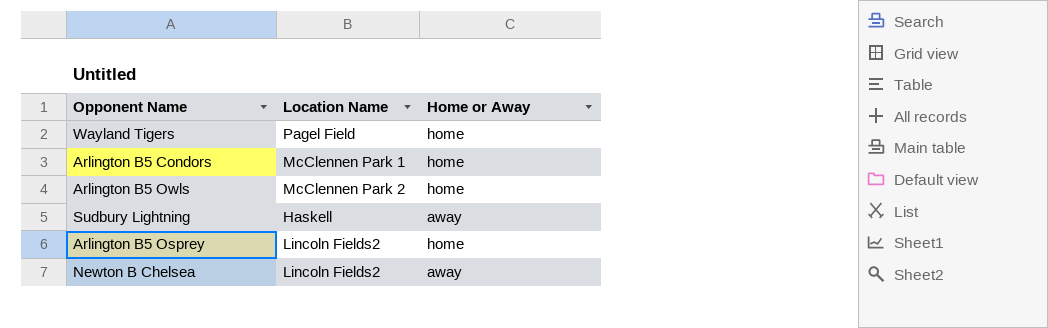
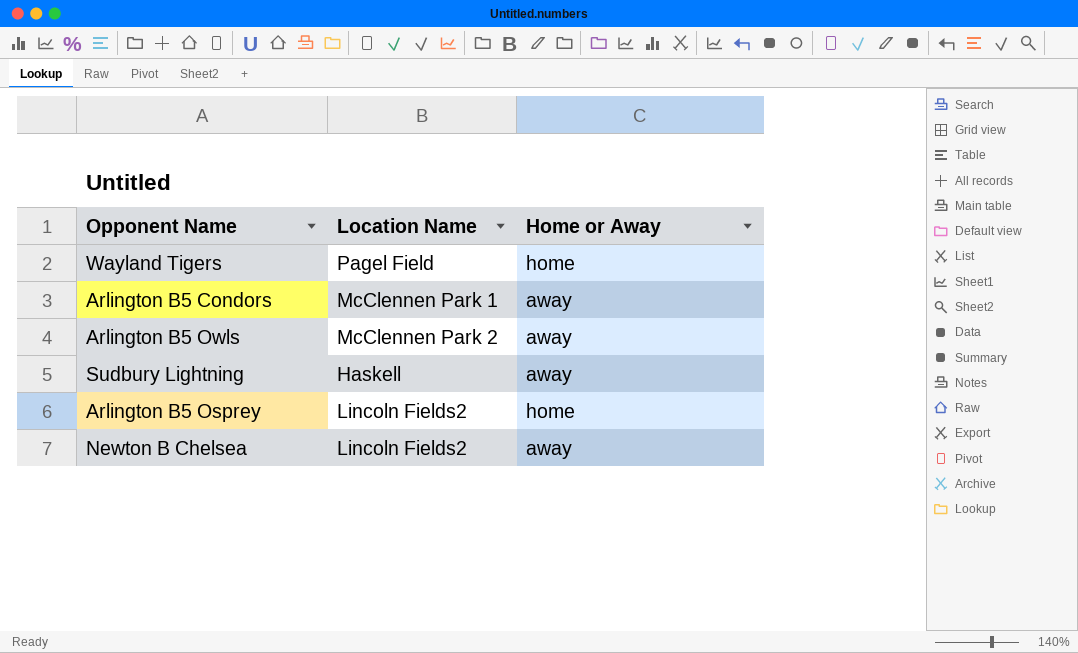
Arlington B5 Condors | Home or Away: home -> away
Arlington B5 Owls | Home or Away: home -> away

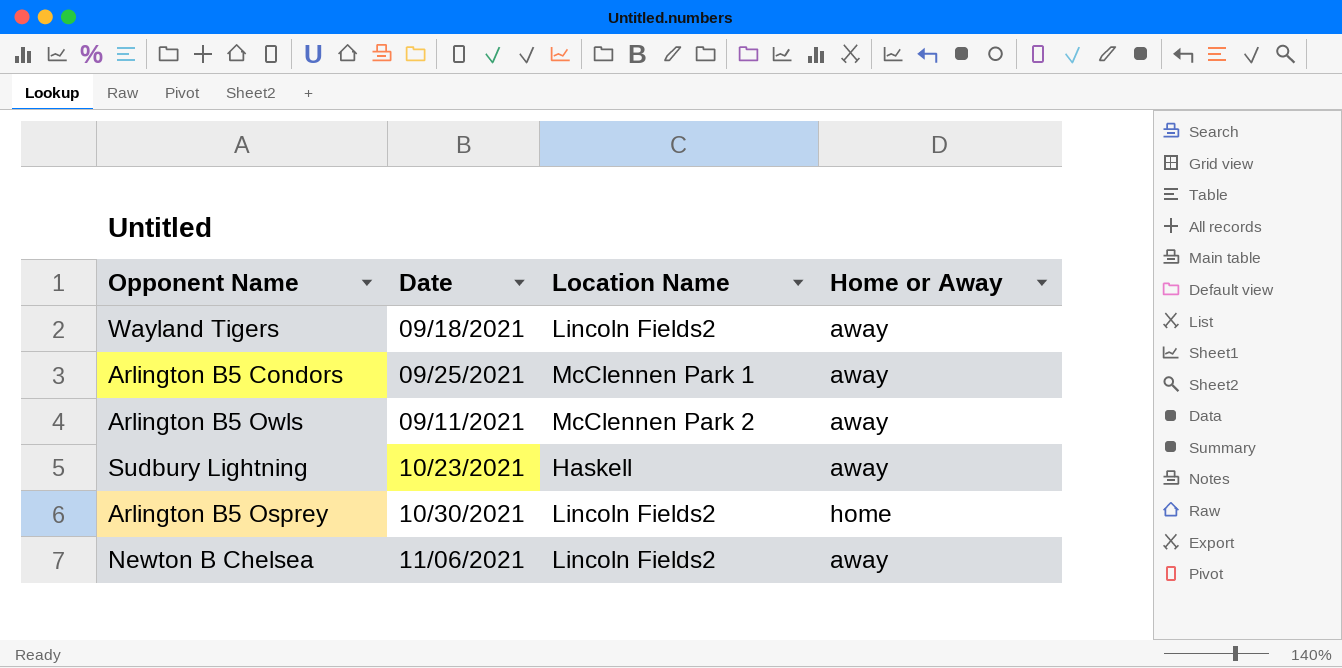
column Date | position: none -> 2
Wayland Tigers | Location Name: Pagel Field -> Lincoln Fields2
Wayland Tigers | Home or Away: home -> away

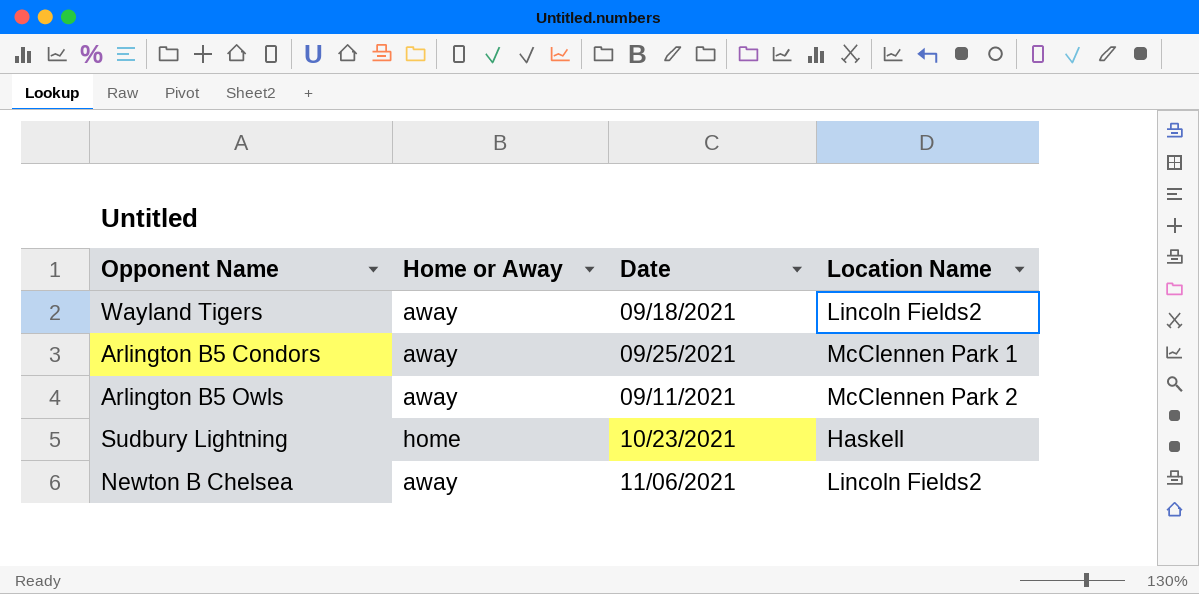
column Home or Away | position: 4 -> 2
row Arlington B5 Osprey: 10/30/2021 | Lincoln Fields2 | home -> none
Sudbury Lightning | Home or Away: away -> home

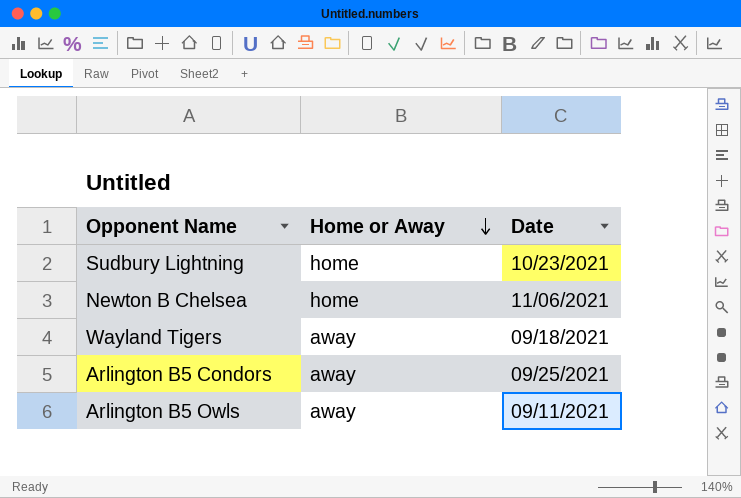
row order: none -> Home or Away descending
column Location Name | position: 4 -> none
Newton B Chelsea | Home or Away: away -> home

